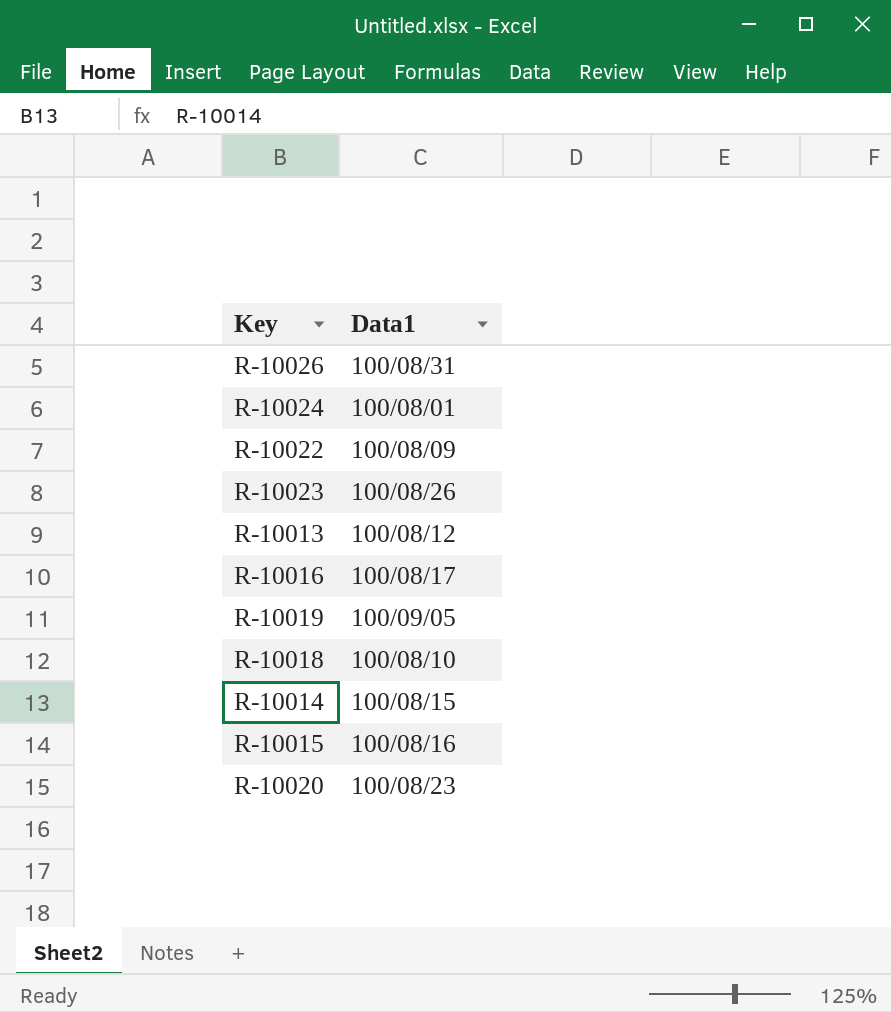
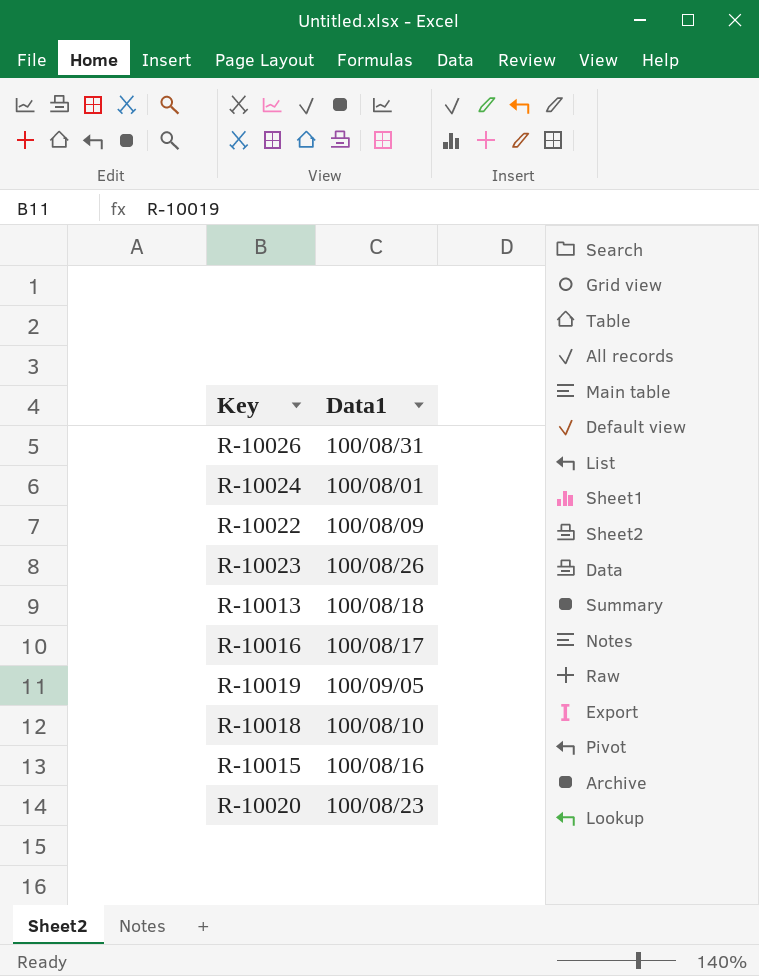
row R-10014: 100/08/15 -> none
R-10013 | Data1: 100/08/12 -> 100/08/18

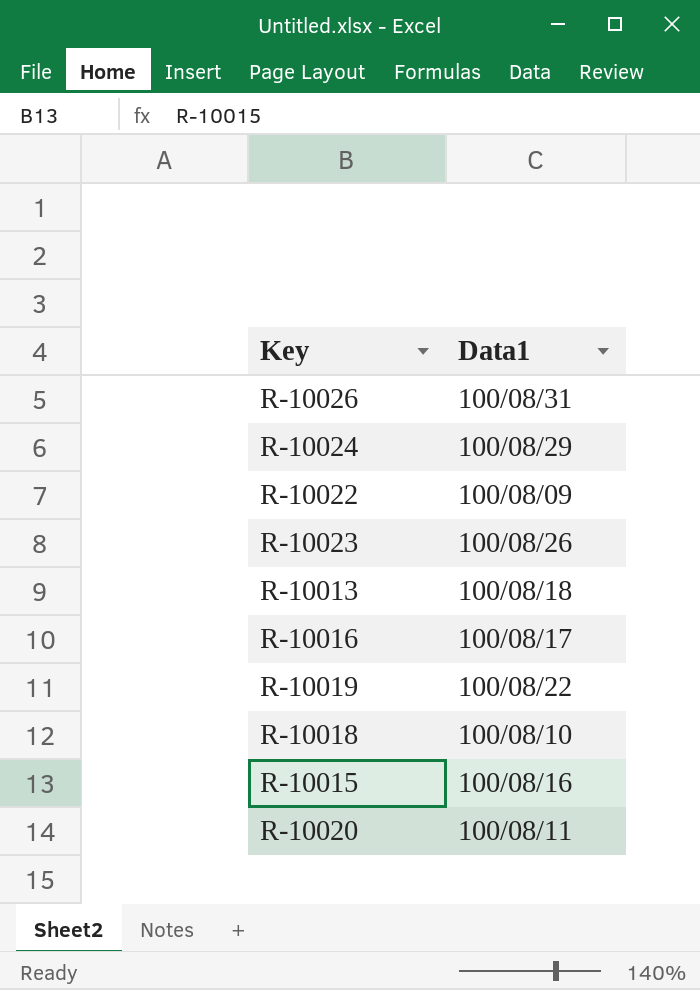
R-10024 | Data1: 100/08/01 -> 100/08/29
R-10019 | Data1: 100/09/05 -> 100/08/22
R-10020 | Data1: 100/08/23 -> 100/08/11

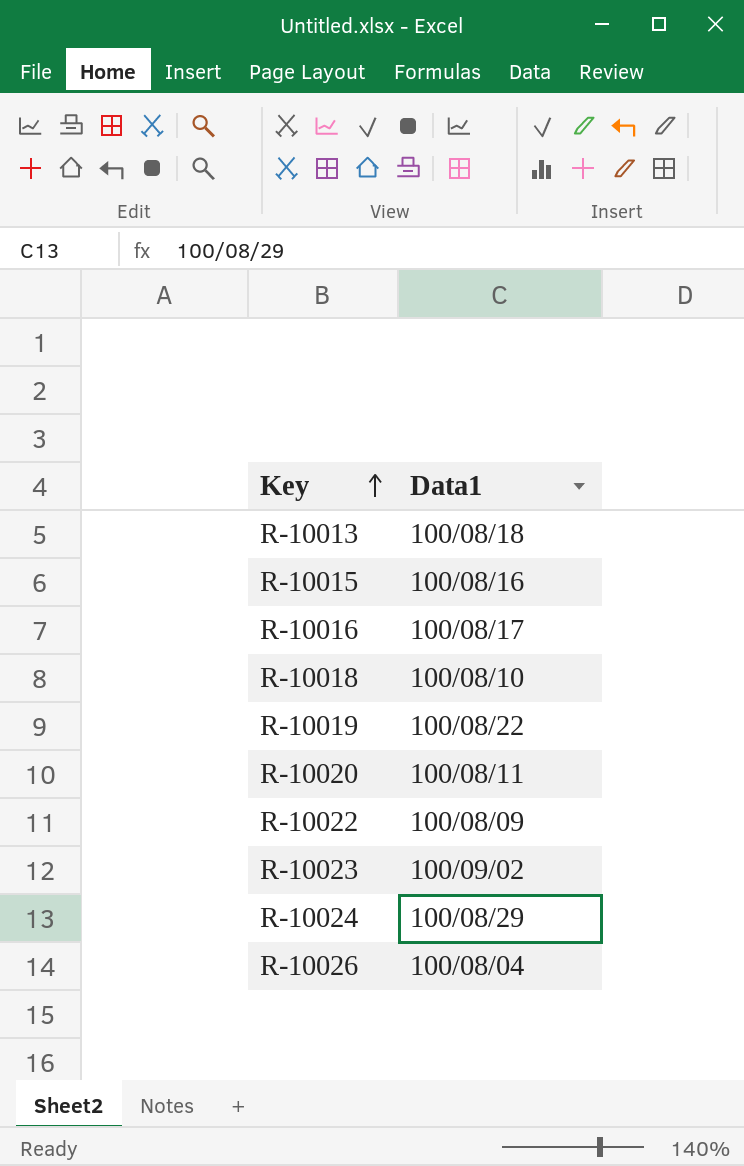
row order: none -> Key ascending
R-10023 | Data1: 100/08/26 -> 100/09/02
R-10026 | Data1: 100/08/31 -> 100/08/04

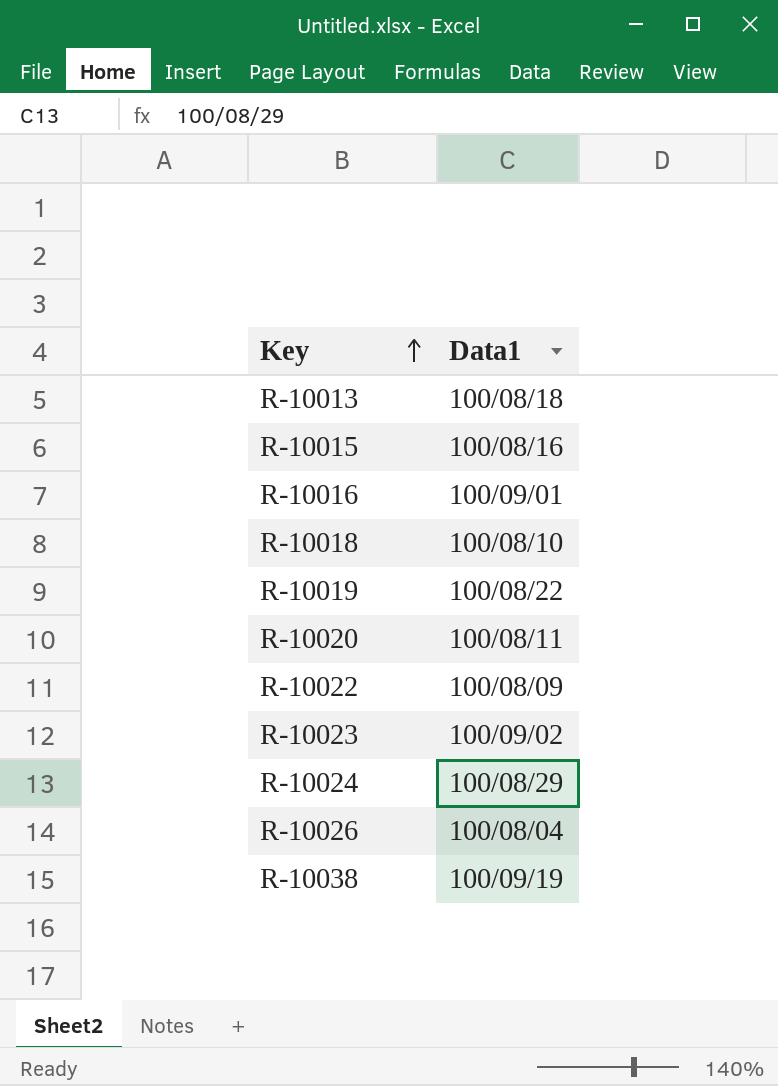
R-10016 | Data1: 100/08/17 -> 100/09/01
row R-10038: none -> 100/09/19

